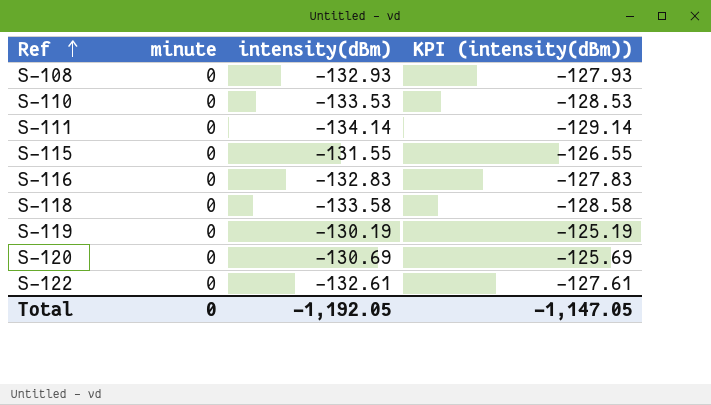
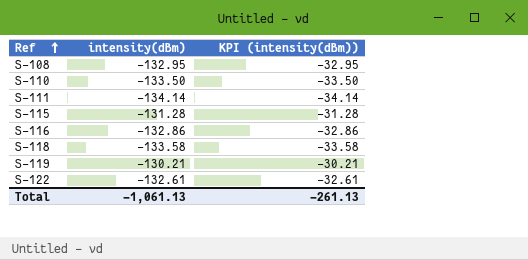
column minute | position: 2 -> none
column KPI (intensity(dBm)) | formula: [intensity(dBm)] + 5 -> [intensity(dBm)] + 100
row S-120: 0 | -130.69 | -125.69 -> none
S-108 | intensity(dBm): -132.93 -> -132.95
S-110 | intensity(dBm): -133.53 -> -133.50
S-115 | intensity(dBm): -131.55 -> -131.28
S-116 | intensity(dBm): -132.83 -> -132.86
S-119 | intensity(dBm): -130.19 -> -130.21
Total | intensity(dBm): -1,192.05 -> -1,061.13
Total | KPI (intensity(dBm)): -1,147.05 -> -261.13

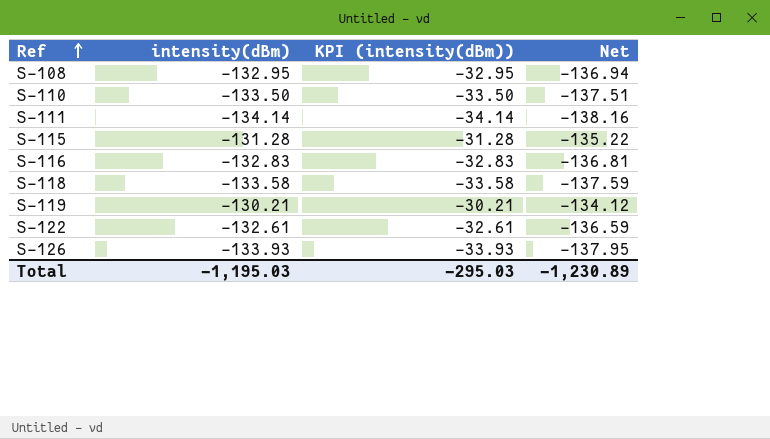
column Net | formula: none -> [intensity(dBm)] * 1.03
S-116 | intensity(dBm): -132.86 -> -132.83
S-116 | KPI (intensity(dBm)): -32.86 -> -32.83
row S-126: none -> -133.93 | -33.93 | -137.95
Total | intensity(dBm): -1,061.13 -> -1,195.03
Total | KPI (intensity(dBm)): -261.13 -> -295.03

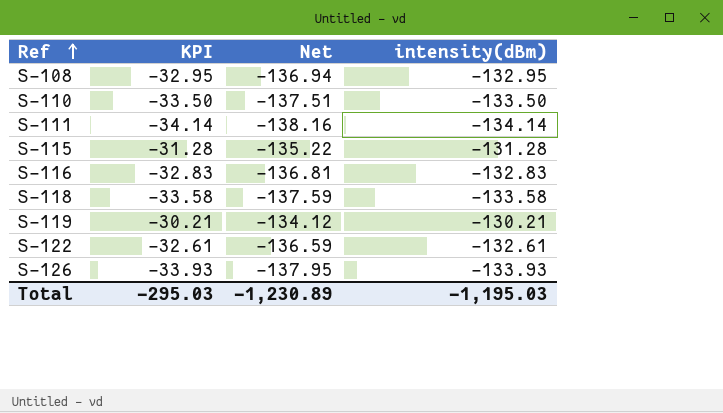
column name: KPI (intensity(dBm)) -> KPI
column intensity(dBm) | position: 2 -> 4

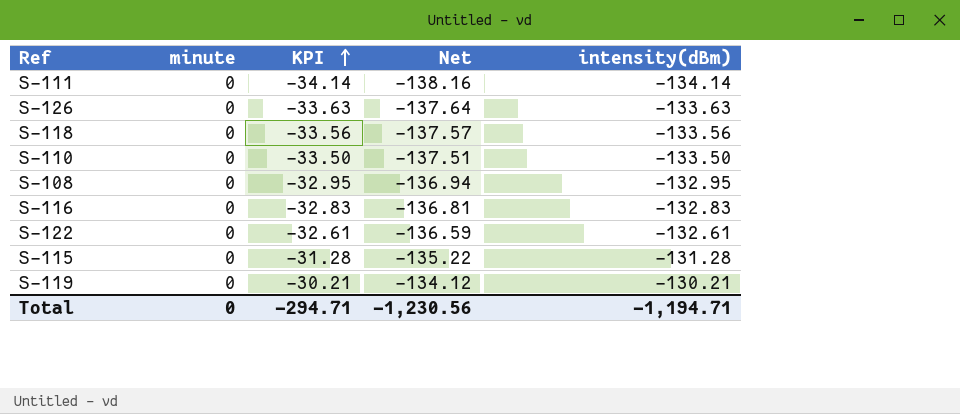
row order: Ref ascending -> KPI ascending
column minute | position: none -> 2
S-126 | KPI: -33.93 -> -33.63
S-126 | Net: -137.95 -> -137.64
S-126 | intensity(dBm): -133.93 -> -133.63
S-118 | KPI: -33.58 -> -33.56
S-118 | Net: -137.59 -> -137.57
S-118 | intensity(dBm): -133.58 -> -133.56
Total | KPI: -295.03 -> -294.71
Total | Net: -1,230.89 -> -1,230.56
Total | intensity(dBm): -1,195.03 -> -1,194.71

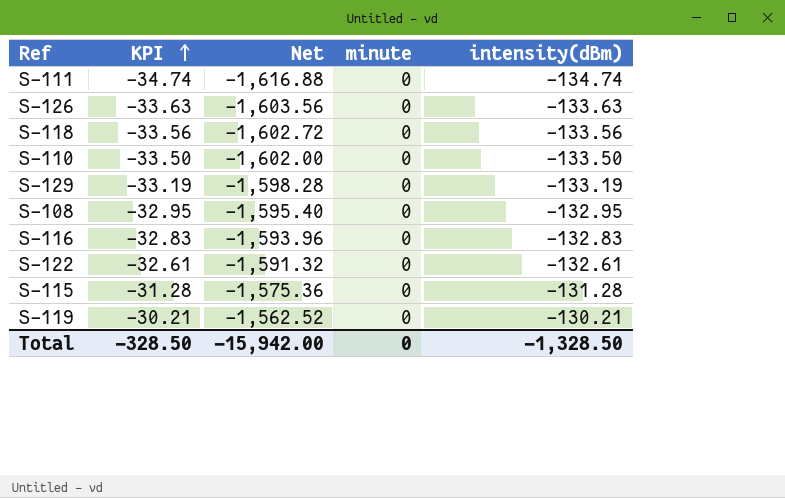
column Net | formula: [intensity(dBm)] * 1.03 -> [intensity(dBm)] * 12
column minute | position: 2 -> 4
S-111 | KPI: -34.14 -> -34.74
S-111 | intensity(dBm): -134.14 -> -134.74
row S-129: none -> -33.19 | -1,598.28 | 0 | -133.19
Total | KPI: -294.71 -> -328.50
Total | Net: -1,230.56 -> -15,942.00
Total | intensity(dBm): -1,194.71 -> -1,328.50

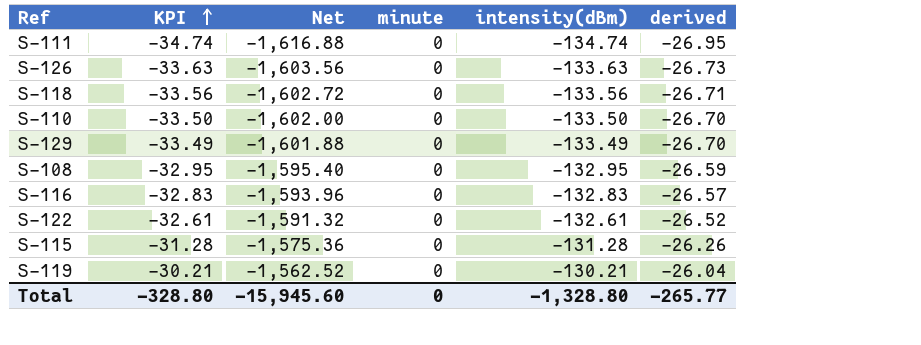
column derived | formula: none -> [intensity(dBm)] * 0.2
S-129 | KPI: -33.19 -> -33.49
S-129 | Net: -1,598.28 -> -1,601.88
S-129 | intensity(dBm): -133.19 -> -133.49
Total | KPI: -328.50 -> -328.80
Total | Net: -15,942.00 -> -15,945.60
Total | intensity(dBm): -1,328.50 -> -1,328.80

